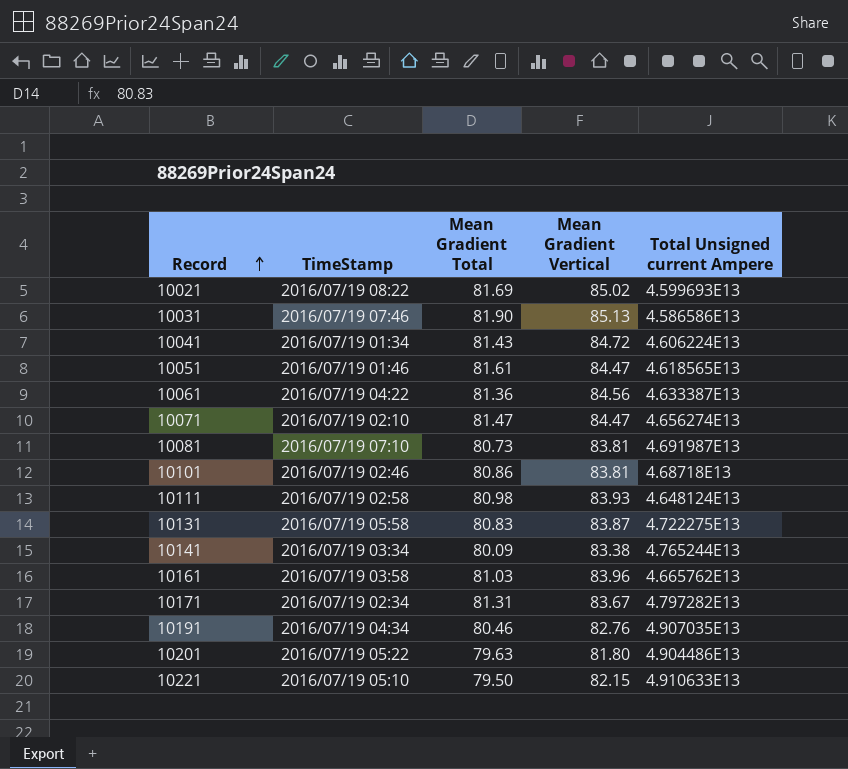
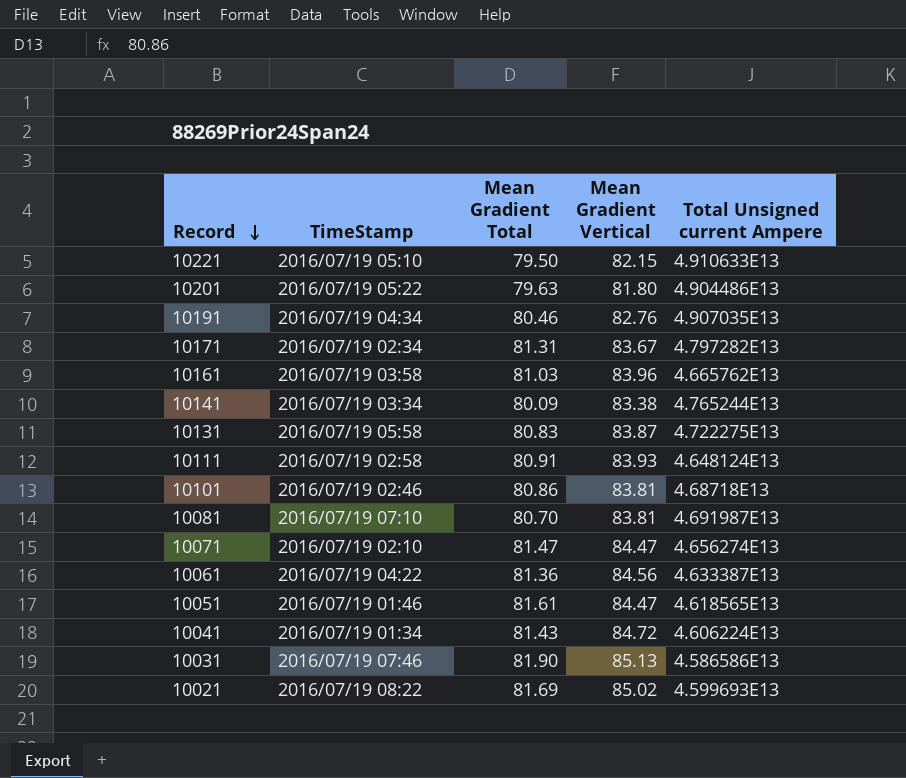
row order: Record ascending -> Record descending
10111 | Mean Gradient Total: 80.98 -> 80.91
10081 | Mean Gradient Total: 80.73 -> 80.70

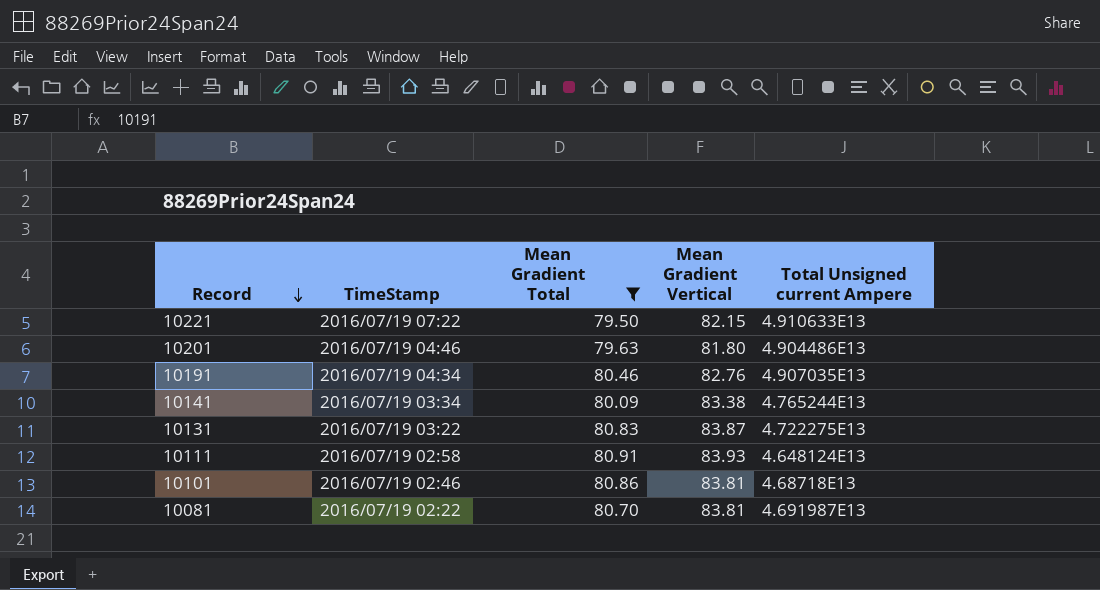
filter: none -> Mean Gradient Total <= 80.91
10221 | TimeStamp: 2016/07/19 05:10 -> 2016/07/19 07:22
10201 | TimeStamp: 2016/07/19 05:22 -> 2016/07/19 04:46
10131 | TimeStamp: 2016/07/19 05:58 -> 2016/07/19 03:22
10081 | TimeStamp: 2016/07/19 07:10 -> 2016/07/19 02:22

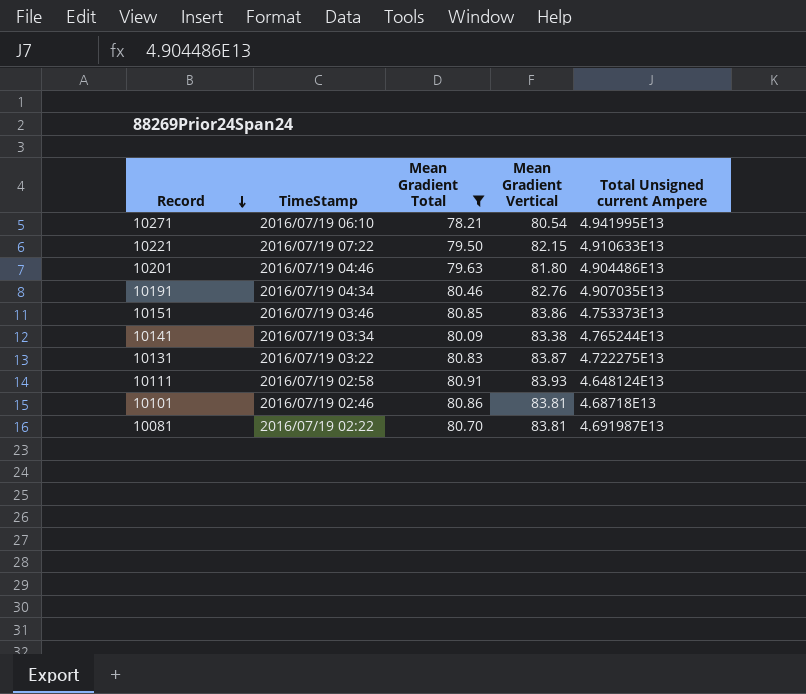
row 10271: none -> 2016/07/19 06:10 | 78.21 | 80.54 | 4.941995E13
row 10151: none -> 2016/07/19 03:46 | 80.85 | 83.86 | 4.753373E13

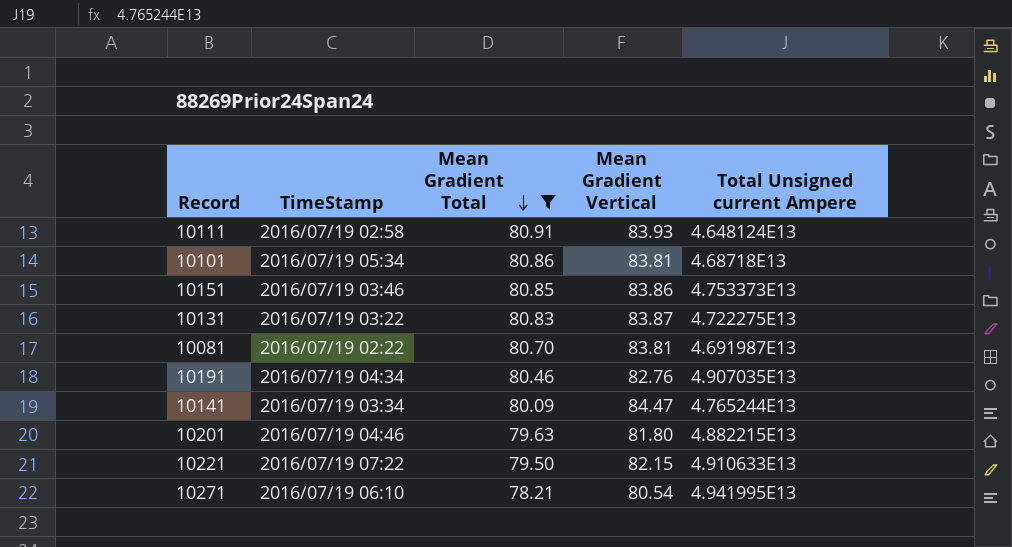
row order: Record descending -> Mean Gradient Total descending
10101 | TimeStamp: 2016/07/19 02:46 -> 2016/07/19 05:34
10141 | Mean Gradient Vertical: 83.38 -> 84.47
10201 | Total Unsigned current Ampere: 4.904486E13 -> 4.882215E13

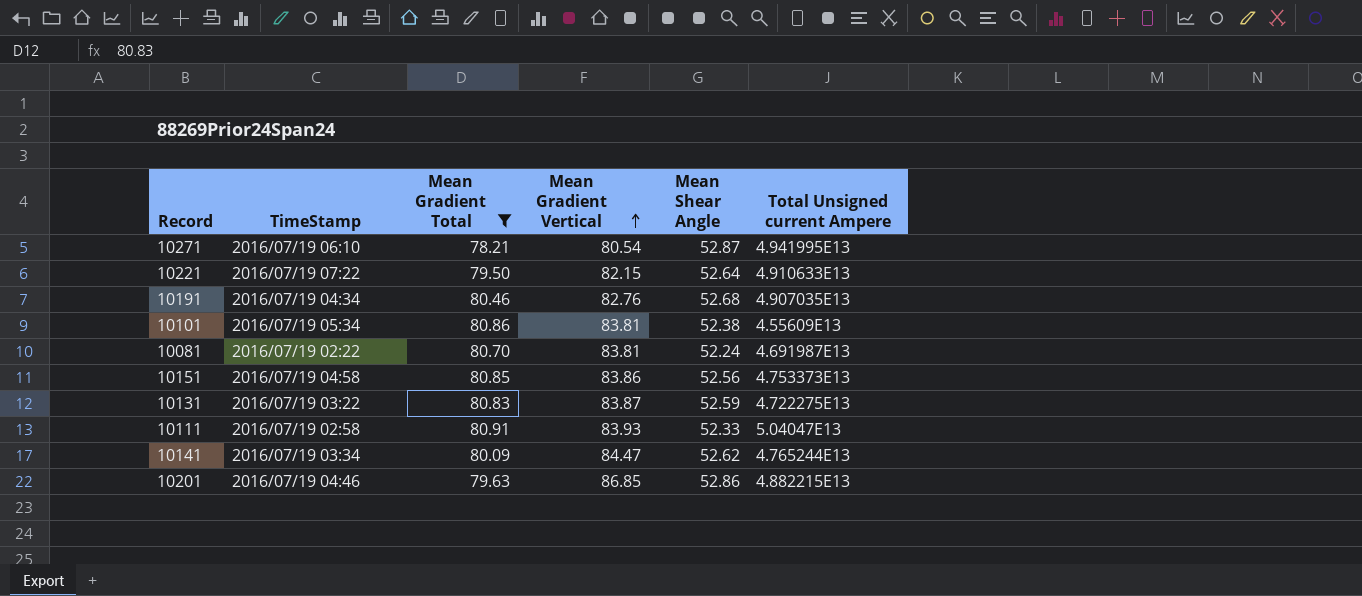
row order: Mean Gradient Total descending -> Mean Gradient Vertical ascending
column Mean Shear Angle | position: none -> 5
10101 | Total Unsigned current Ampere: 4.68718E13 -> 4.55609E13
10151 | TimeStamp: 2016/07/19 03:46 -> 2016/07/19 04:58
10111 | Total Unsigned current Ampere: 4.648124E13 -> 5.04047E13
10201 | Mean Gradient Vertical: 81.80 -> 86.85

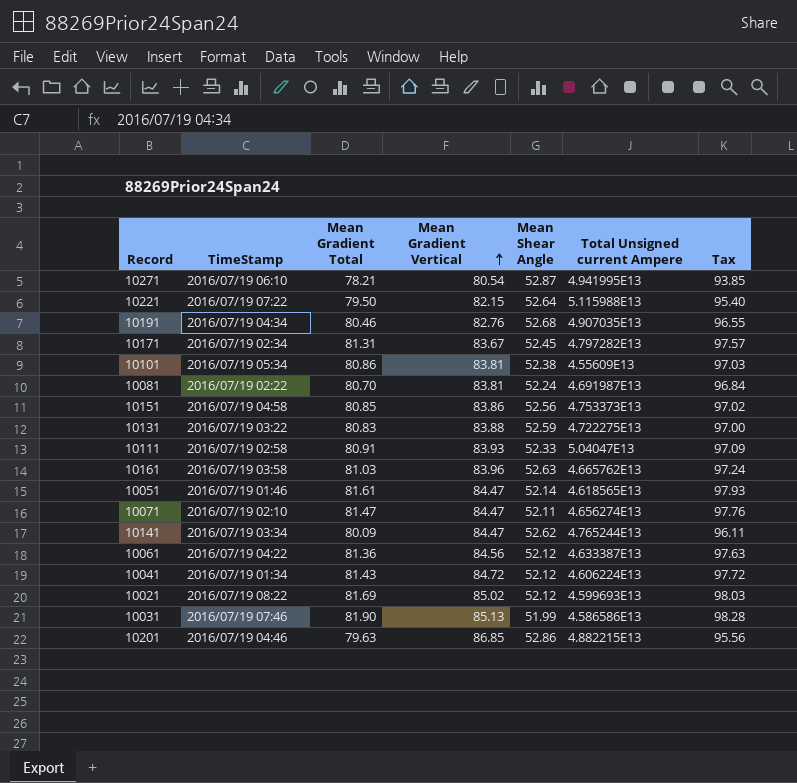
filter: Mean Gradient Total <= 80.91 -> none
column Tax | formula: none -> [Mean Gradient Total] * 1.2
10221 | Total Unsigned current Ampere: 4.910633E13 -> 5.115988E13
10131 | Mean Gradient Vertical: 83.87 -> 83.88

